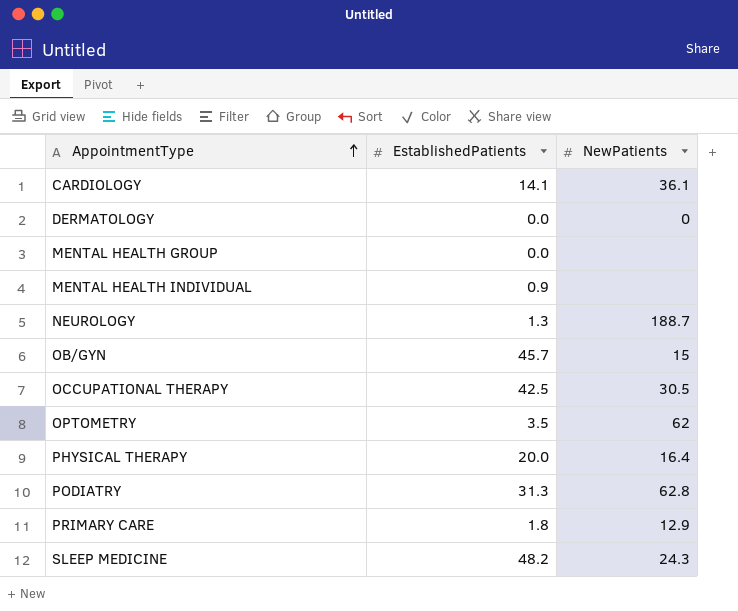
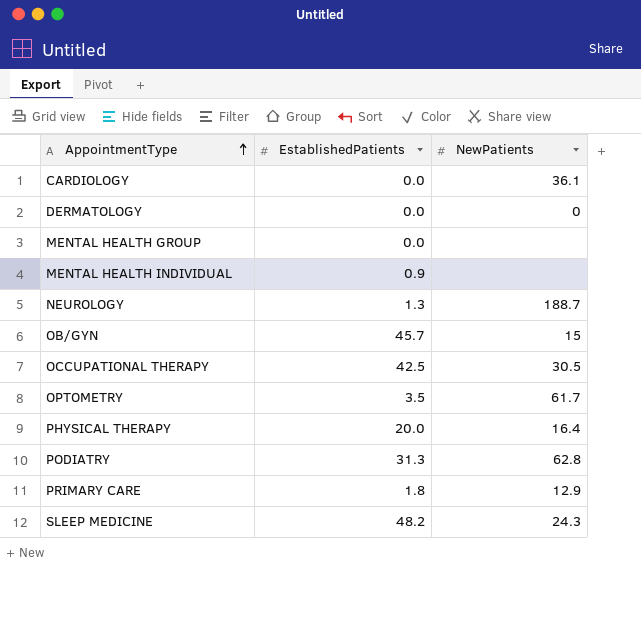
CARDIOLOGY | EstablishedPatients: 14.1 -> 0.0
OPTOMETRY | NewPatients: 62 -> 61.7

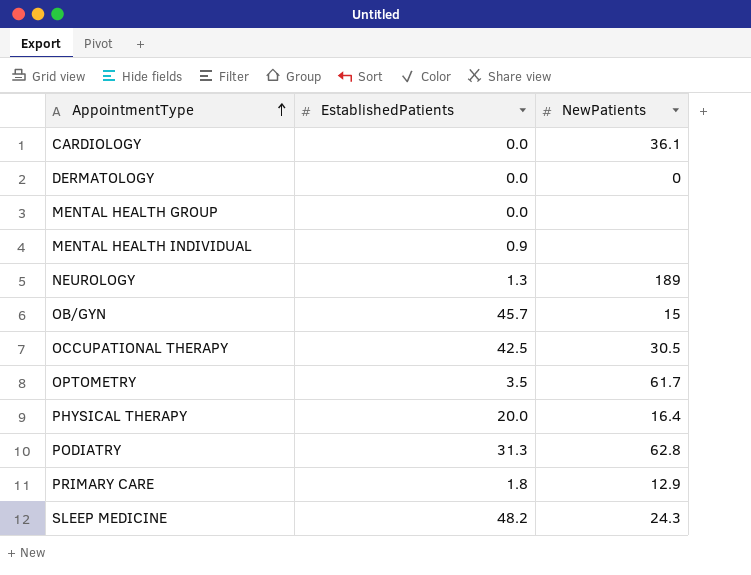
NEUROLOGY | NewPatients: 188.7 -> 189

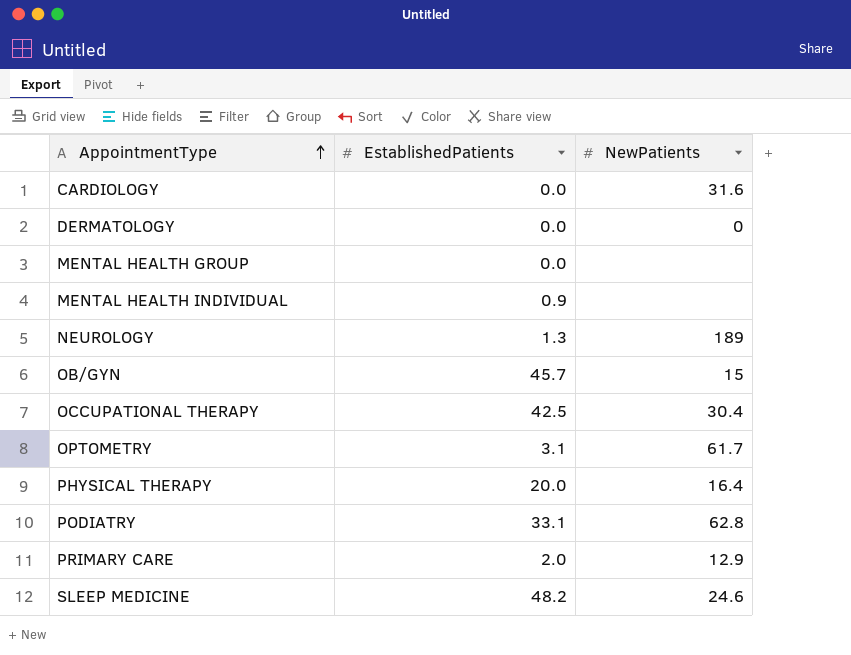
CARDIOLOGY | NewPatients: 36.1 -> 31.6
OCCUPATIONAL THERAPY | NewPatients: 30.5 -> 30.4
OPTOMETRY | EstablishedPatients: 3.5 -> 3.1
PODIATRY | EstablishedPatients: 31.3 -> 33.1
PRIMARY CARE | EstablishedPatients: 1.8 -> 2.0
SLEEP MEDICINE | NewPatients: 24.3 -> 24.6

